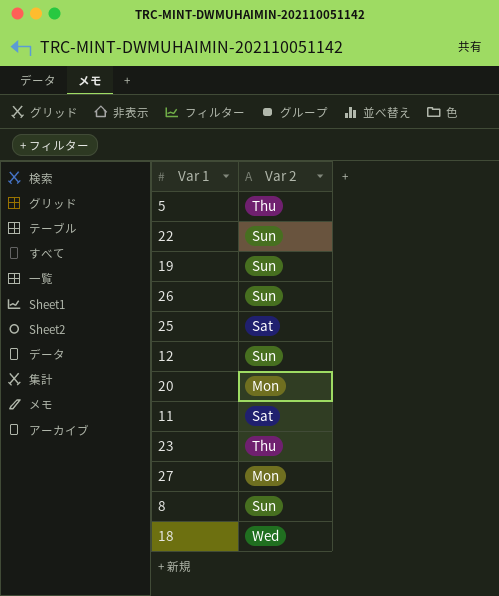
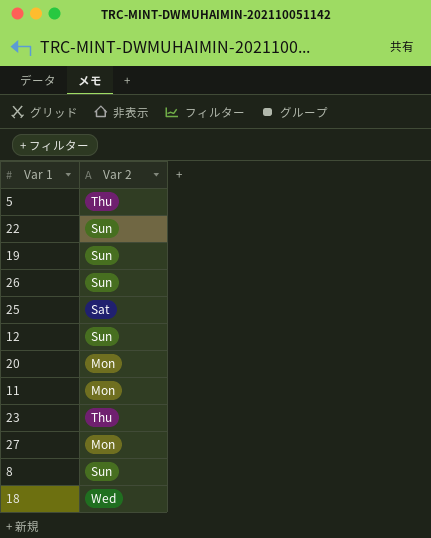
11 | Var 2: Sat -> Mon

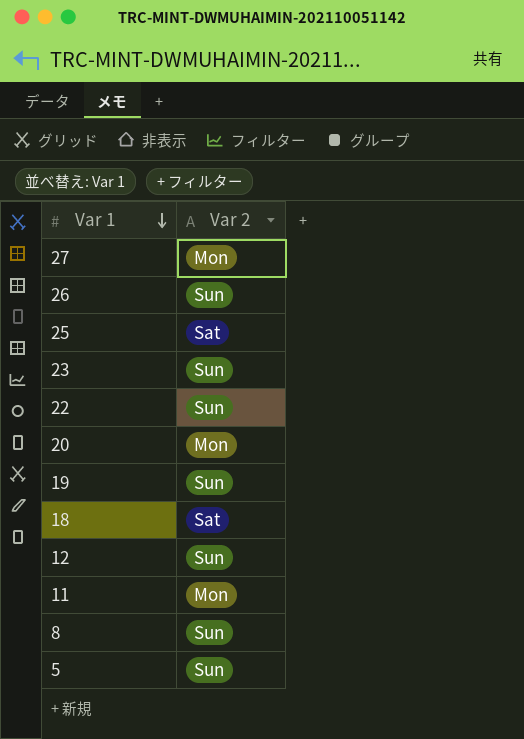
row order: none -> Var 1 descending
23 | Var 2: Thu -> Sun
18 | Var 2: Wed -> Sat
5 | Var 2: Thu -> Sun

